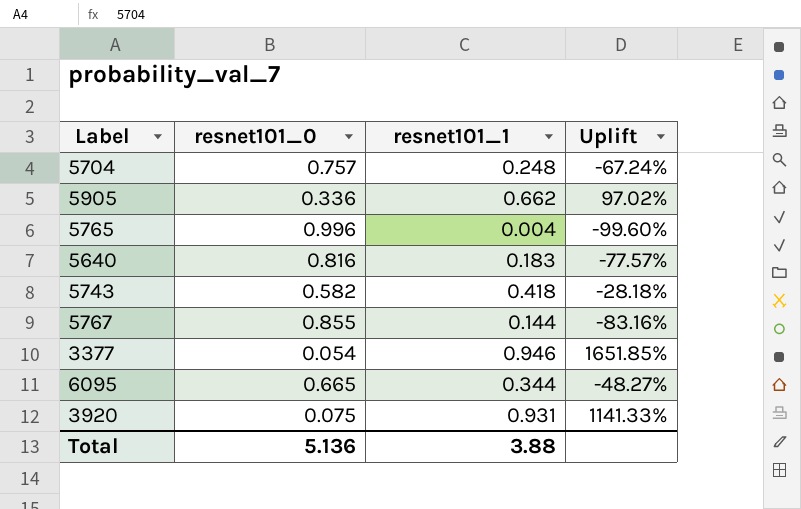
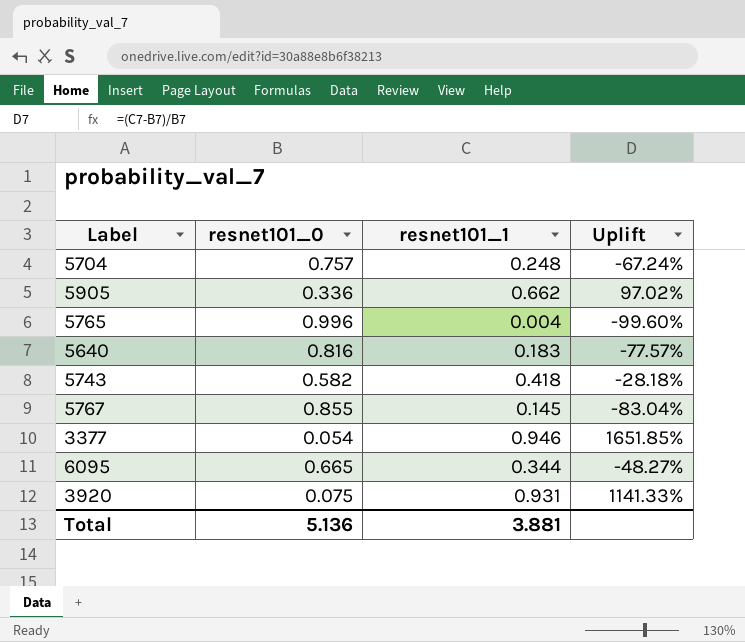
5767 | resnet101_1: 0.144 -> 0.145
5767 | Uplift: -83.16% -> -83.04%
Total | resnet101_1: 3.88 -> 3.881

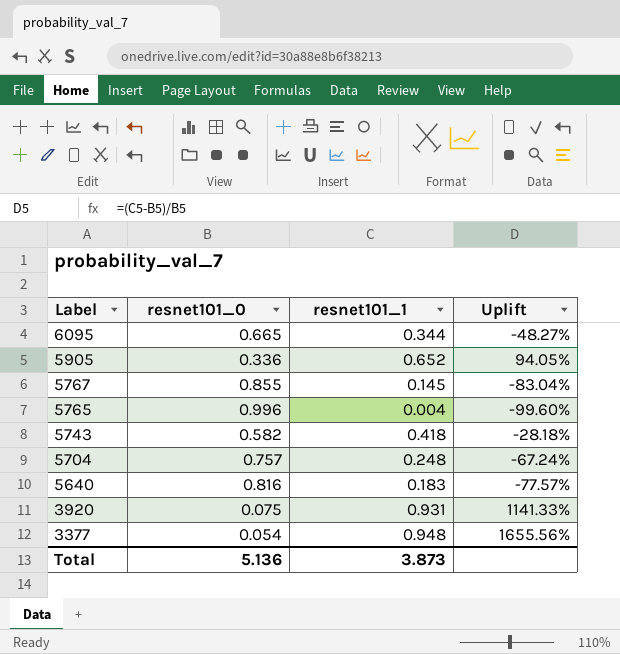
row order: none -> Label descending
5905 | resnet101_1: 0.662 -> 0.652
5905 | Uplift: 97.02% -> 94.05%
3377 | resnet101_1: 0.946 -> 0.948
3377 | Uplift: 1651.85% -> 1655.56%
Total | resnet101_1: 3.881 -> 3.873

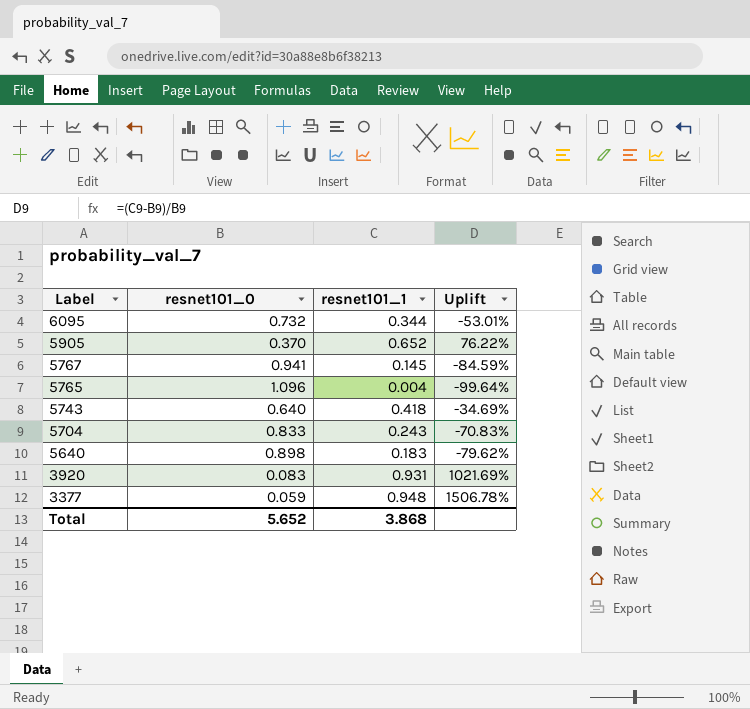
6095 | resnet101_0: 0.665 -> 0.732
6095 | Uplift: -48.27% -> -53.01%
5905 | resnet101_0: 0.336 -> 0.370
5905 | Uplift: 94.05% -> 76.22%
5767 | resnet101_0: 0.855 -> 0.941
5767 | Uplift: -83.04% -> -84.59%
5765 | resnet101_0: 0.996 -> 1.096
5765 | Uplift: -99.60% -> -99.64%
5743 | resnet101_0: 0.582 -> 0.640
5743 | Uplift: -28.18% -> -34.69%
5704 | resnet101_0: 0.757 -> 0.833
5704 | resnet101_1: 0.248 -> 0.243
5704 | Uplift: -67.24% -> -70.83%
5640 | resnet101_0: 0.816 -> 0.898
5640 | Uplift: -77.57% -> -79.62%
3920 | resnet101_0: 0.075 -> 0.083
3920 | Uplift: 1141.33% -> 1021.69%
3377 | resnet101_0: 0.054 -> 0.059
3377 | Uplift: 1655.56% -> 1506.78%
Total | resnet101_0: 5.136 -> 5.652
Total | resnet101_1: 3.873 -> 3.868

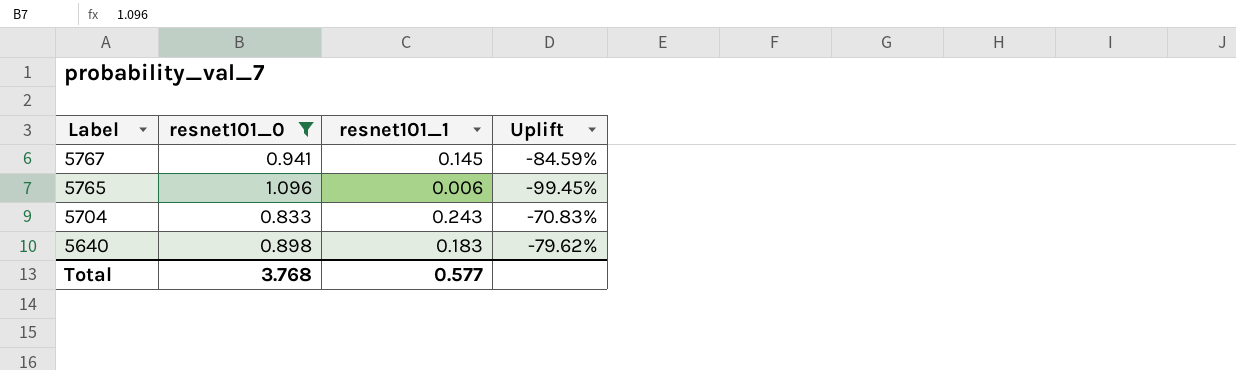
filter: none -> resnet101_0 >= 0.833
5765 | resnet101_1: 0.004 -> 0.006
5765 | Uplift: -99.64% -> -99.45%
Total | resnet101_0: 5.652 -> 3.768
Total | resnet101_1: 3.868 -> 0.577

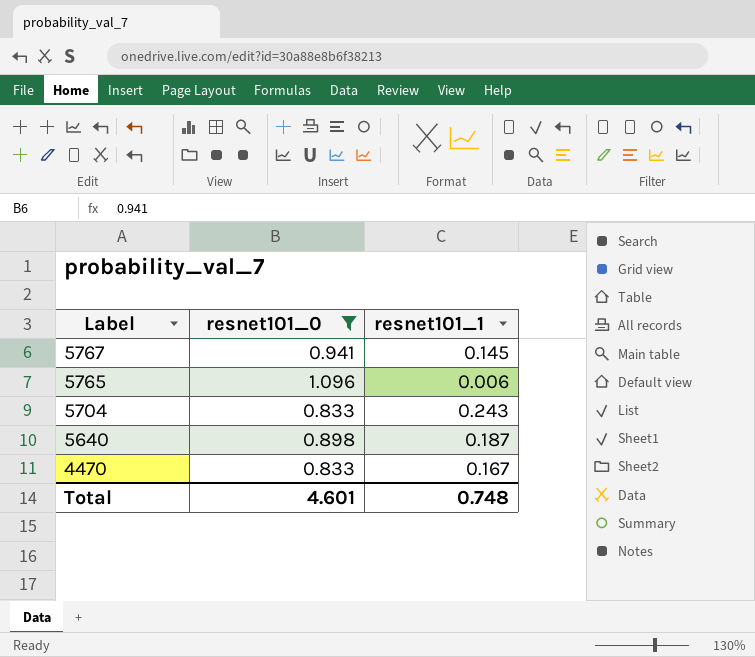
column Uplift | formula: ([resnet101_1] - [resnet101_0]) / [resnet101_0] -> none
5640 | resnet101_1: 0.183 -> 0.187
row 4470: none -> 0.833 | 0.167
Total | resnet101_0: 3.768 -> 4.601
Total | resnet101_1: 0.577 -> 0.748

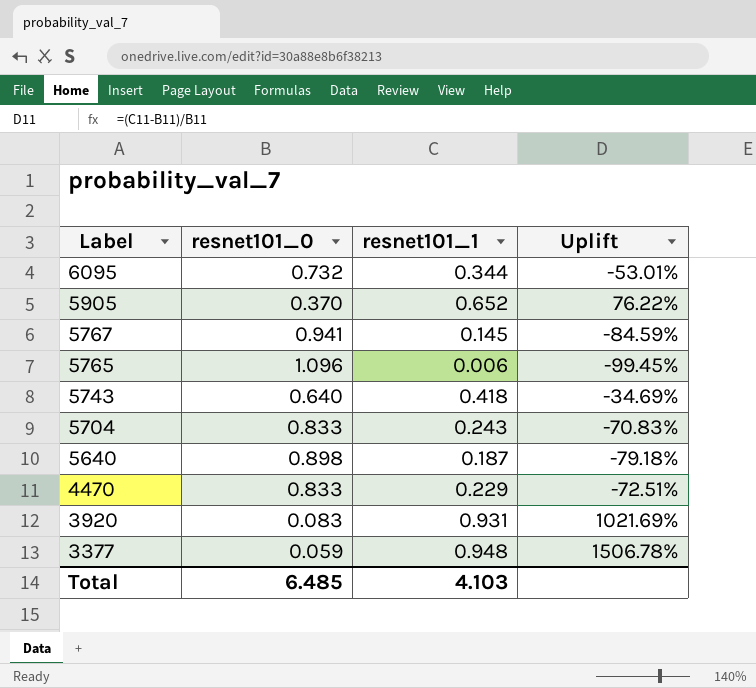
filter: resnet101_0 >= 0.833 -> none
column Uplift | formula: none -> ([resnet101_1] - [resnet101_0]) / [resnet101_0]
4470 | resnet101_1: 0.167 -> 0.229
Total | resnet101_0: 4.601 -> 6.485
Total | resnet101_1: 0.748 -> 4.103

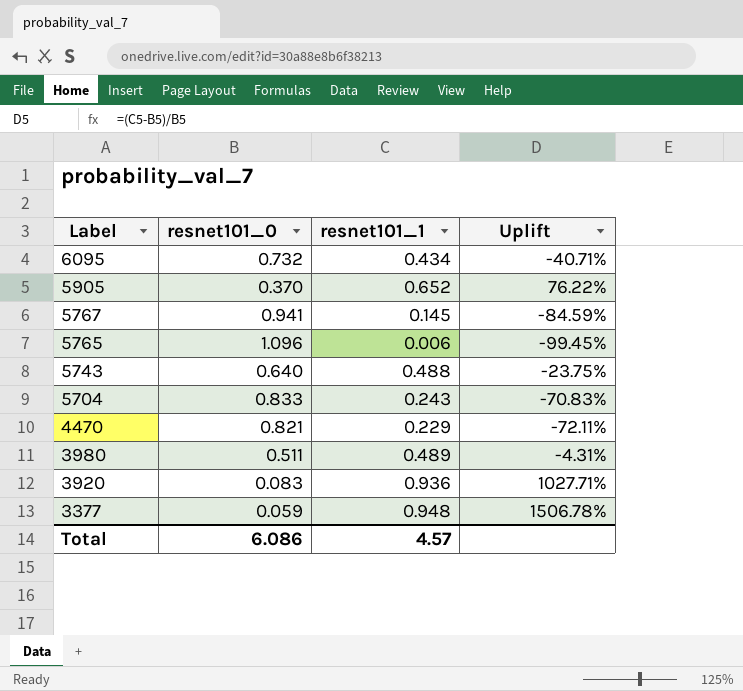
row 5640: 0.898 | 0.187 | -79.18% -> none
6095 | resnet101_1: 0.344 -> 0.434
6095 | Uplift: -53.01% -> -40.71%
5743 | resnet101_1: 0.418 -> 0.488
5743 | Uplift: -34.69% -> -23.75%
4470 | resnet101_0: 0.833 -> 0.821
4470 | Uplift: -72.51% -> -72.11%
row 3980: none -> 0.511 | 0.489 | -4.31%
3920 | resnet101_1: 0.931 -> 0.936
3920 | Uplift: 1021.69% -> 1027.71%
Total | resnet101_0: 6.485 -> 6.086
Total | resnet101_1: 4.103 -> 4.57

